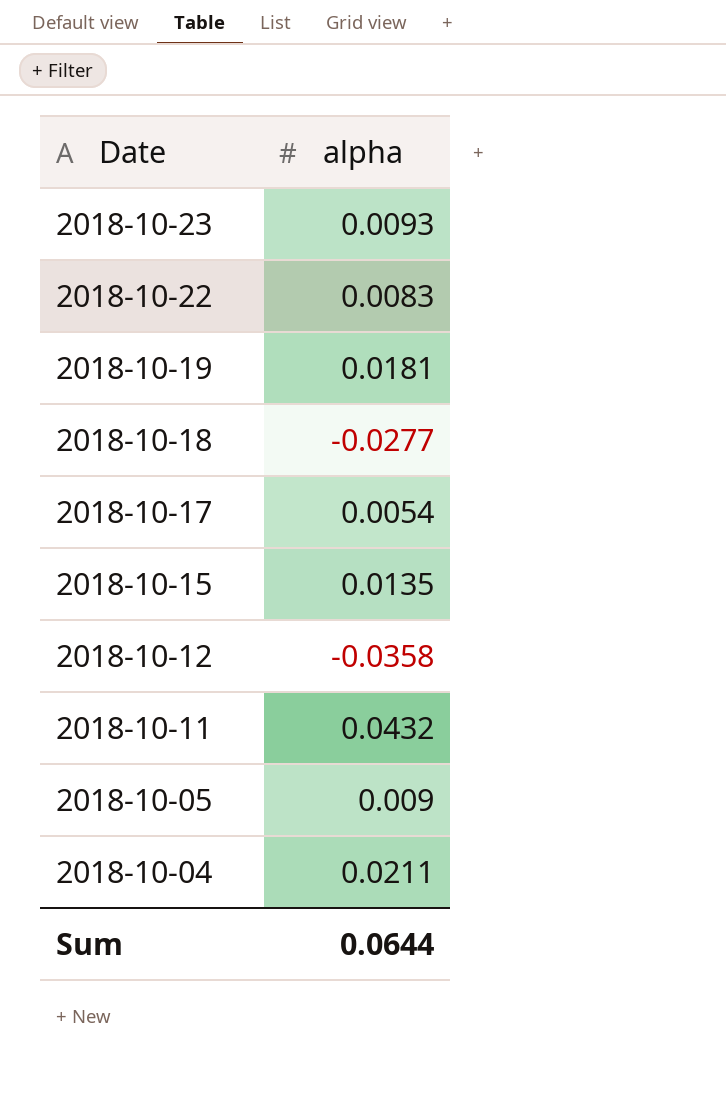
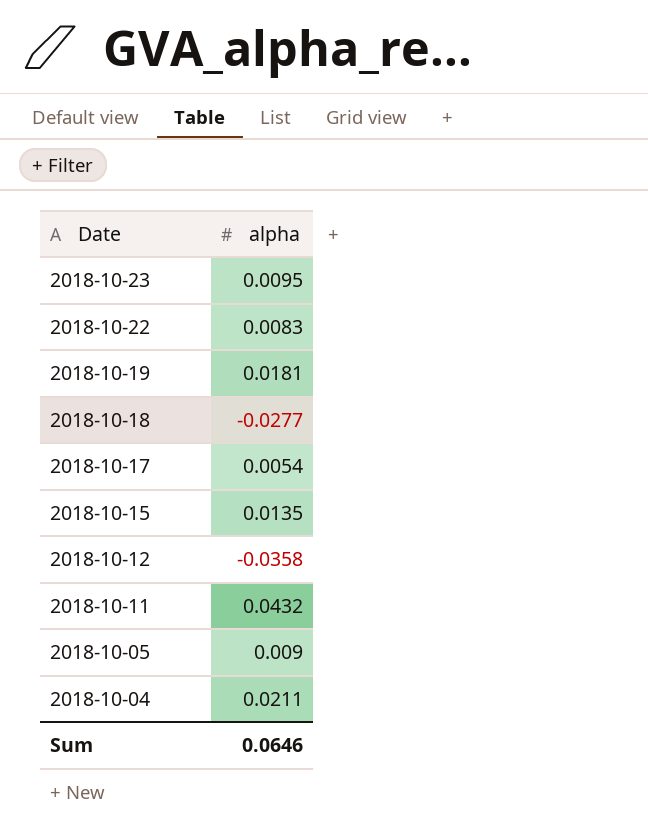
2018-10-23 | alpha: 0.0093 -> 0.0095
Sum | alpha: 0.0644 -> 0.0646

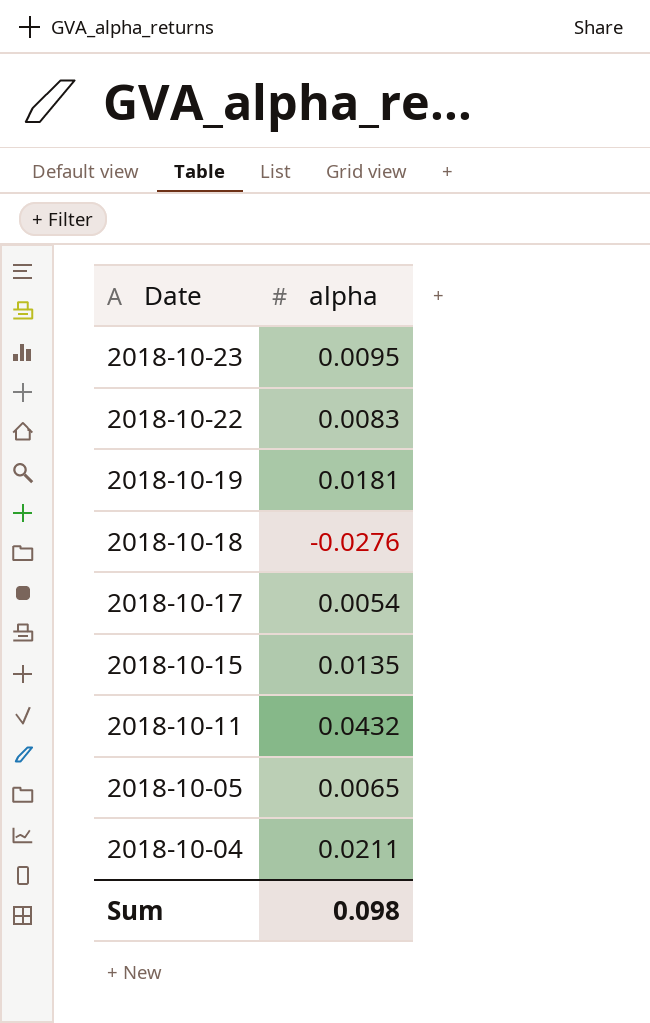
row 2018-10-12: -0.0358 -> none
2018-10-18 | alpha: -0.0277 -> -0.0276
2018-10-05 | alpha: 0.009 -> 0.0065
Sum | alpha: 0.0646 -> 0.098

